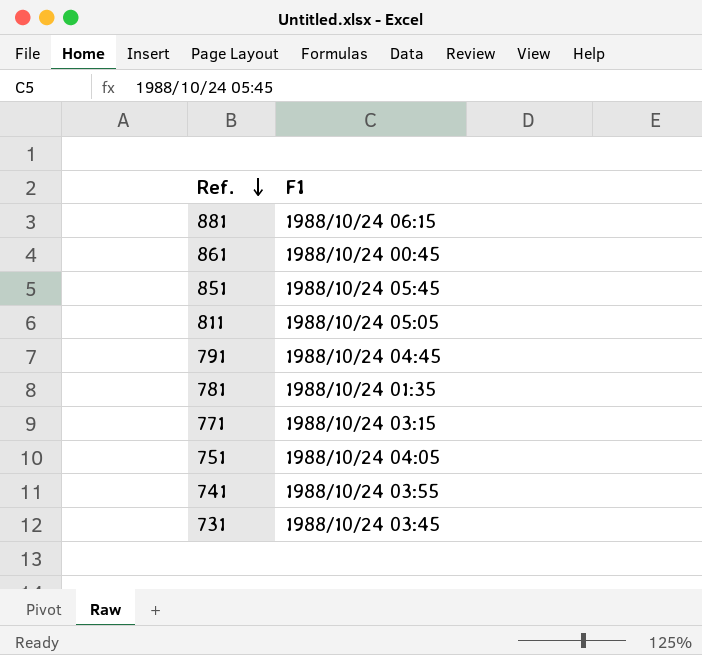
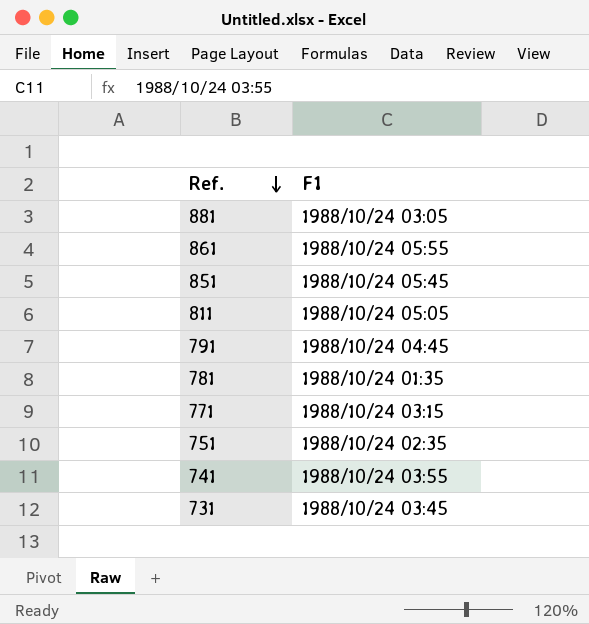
881 | F1: 1988/10/24 06:15 -> 1988/10/24 03:05
861 | F1: 1988/10/24 00:45 -> 1988/10/24 05:55
751 | F1: 1988/10/24 04:05 -> 1988/10/24 02:35

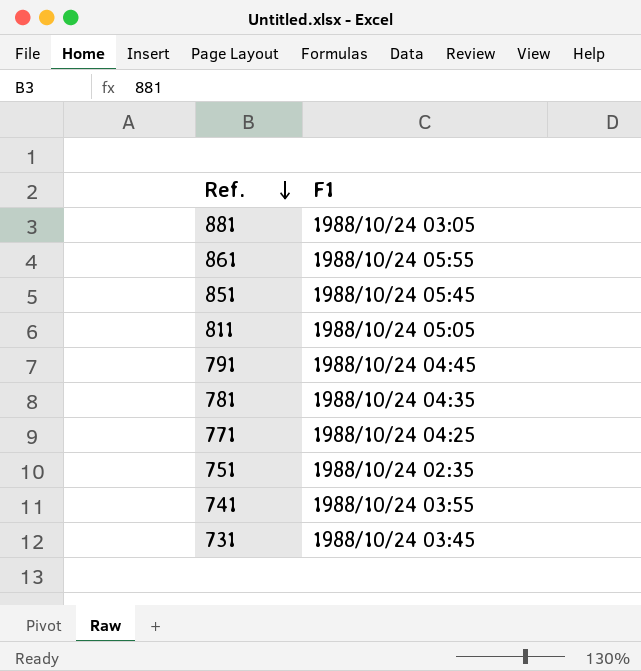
781 | F1: 1988/10/24 01:35 -> 1988/10/24 04:35
771 | F1: 1988/10/24 03:15 -> 1988/10/24 04:25

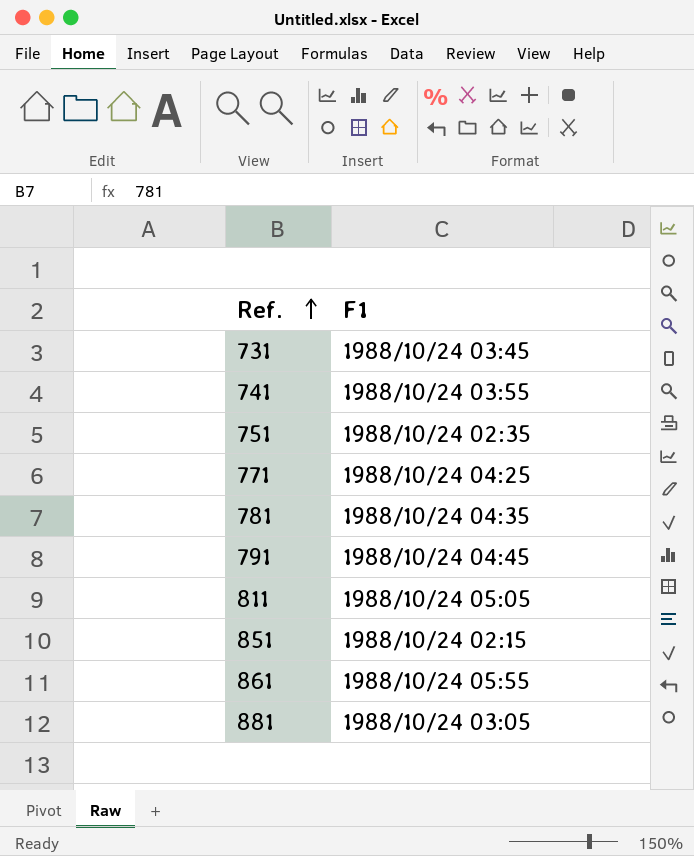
row order: Ref. descending -> Ref. ascending
851 | F1: 1988/10/24 05:45 -> 1988/10/24 02:15

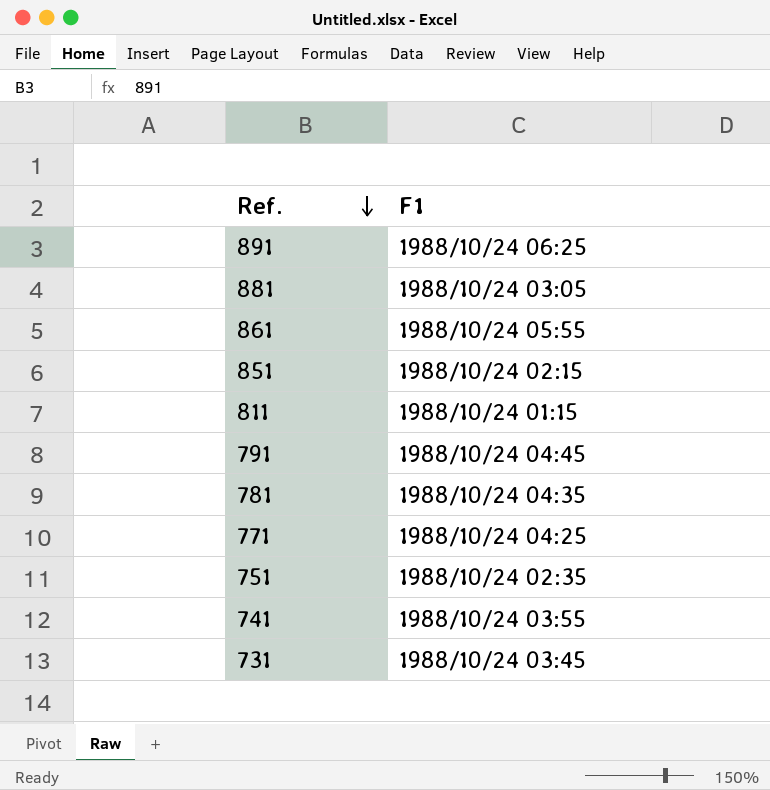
row order: Ref. ascending -> Ref. descending
row 891: none -> 1988/10/24 06:25
811 | F1: 1988/10/24 05:05 -> 1988/10/24 01:15

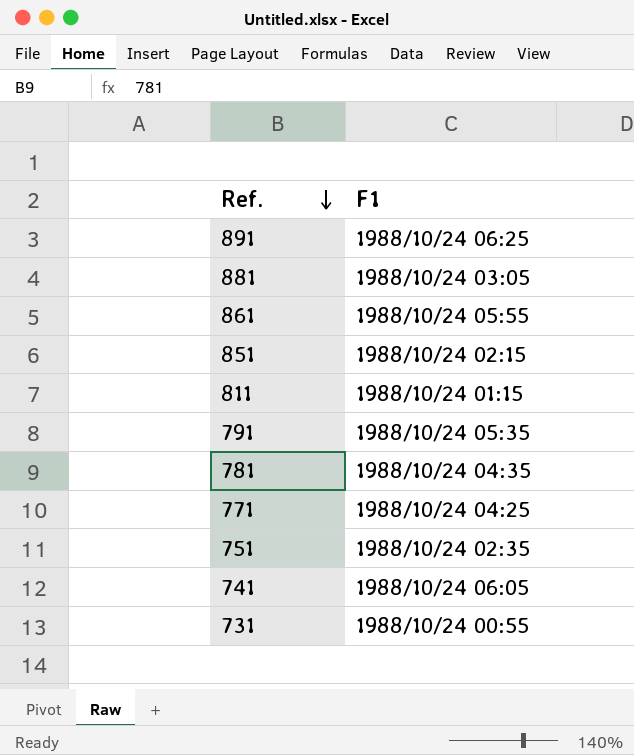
791 | F1: 1988/10/24 04:45 -> 1988/10/24 05:35
741 | F1: 1988/10/24 03:55 -> 1988/10/24 06:05
731 | F1: 1988/10/24 03:45 -> 1988/10/24 00:55

